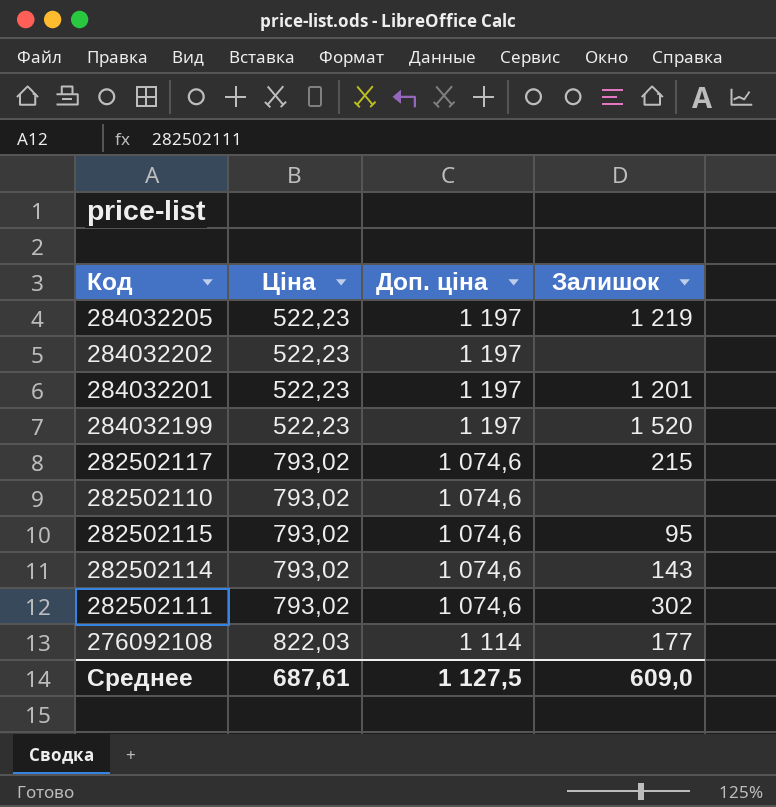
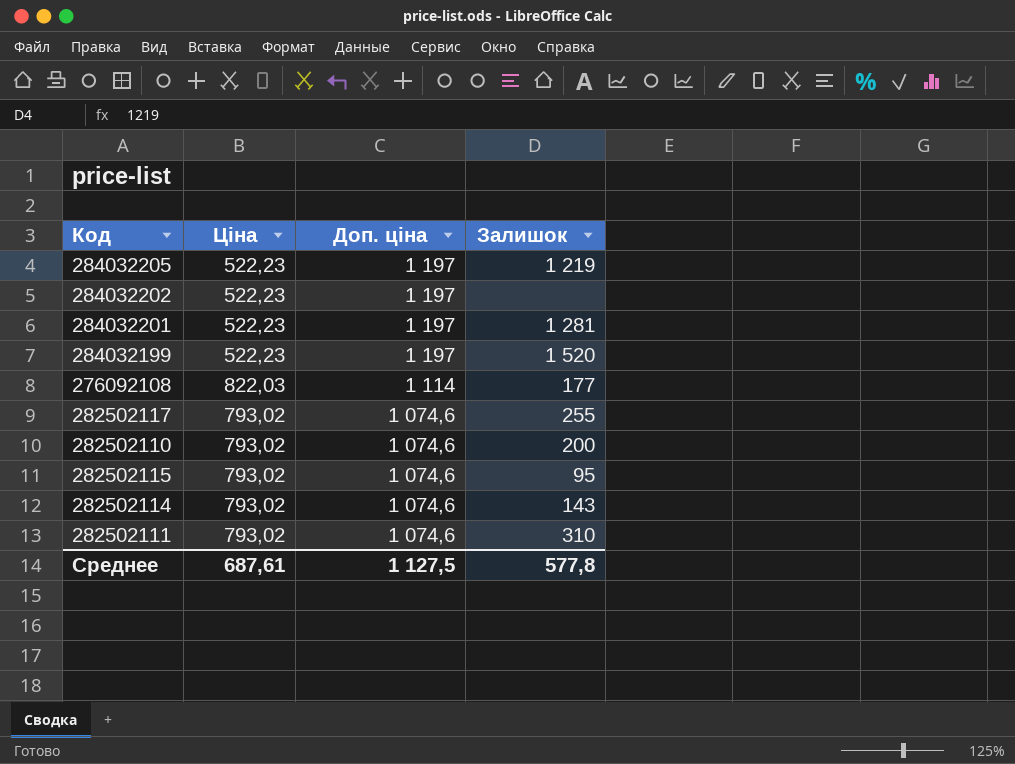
row order: Ціна ascending -> Доп. ціна descending
284032201 | Залишок: 1 201 -> 1 281
282502117 | Залишок: 215 -> 255
282502110 | Залишок: none -> 200
282502111 | Залишок: 302 -> 310
Среднее | Залишок: 609,0 -> 577,8

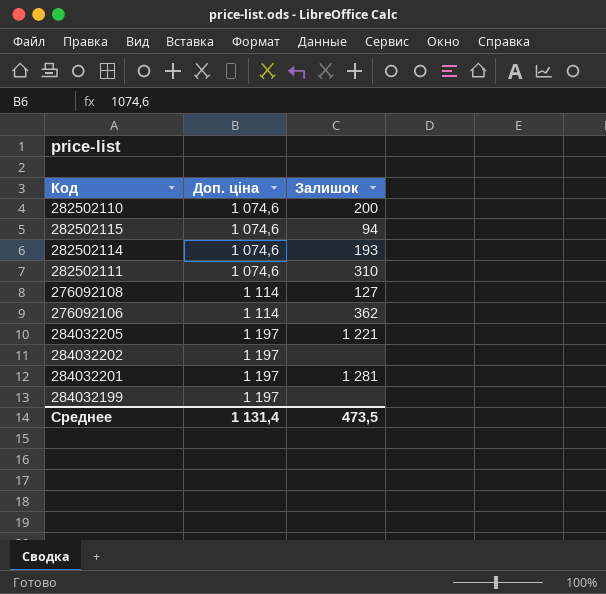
row order: Доп. ціна descending -> Доп. ціна ascending
column Ціна | position: 2 -> none
row 282502117: 793,02 | 1 074,6 | 255 -> none
282502115 | Залишок: 95 -> 94
282502114 | Залишок: 143 -> 193
276092108 | Залишок: 177 -> 127
row 276092106: none -> 1 114 | 362
284032205 | Залишок: 1 219 -> 1 221
284032199 | Залишок: 1 520 -> none
Среднее | Доп. ціна: 1 127,5 -> 1 131,4
Среднее | Залишок: 577,8 -> 473,5

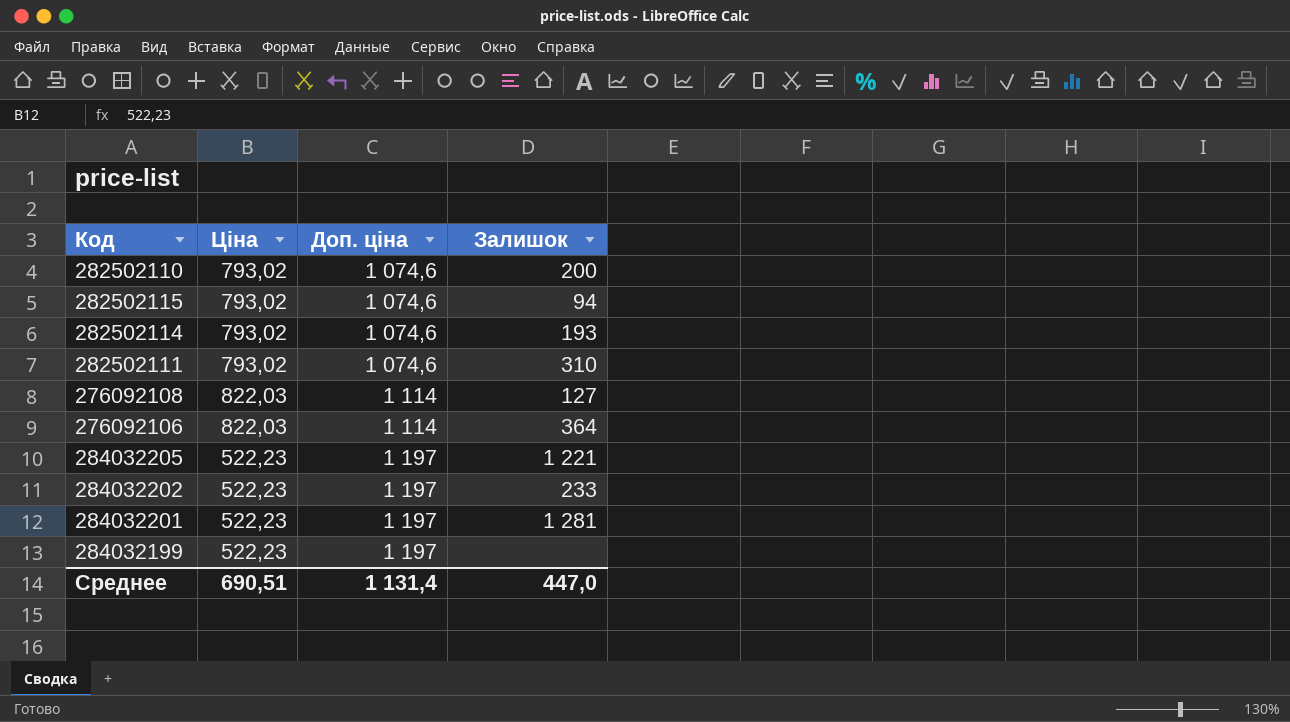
column Ціна | position: none -> 2
276092106 | Залишок: 362 -> 364
284032202 | Залишок: none -> 233
Среднее | Залишок: 473,5 -> 447,0

